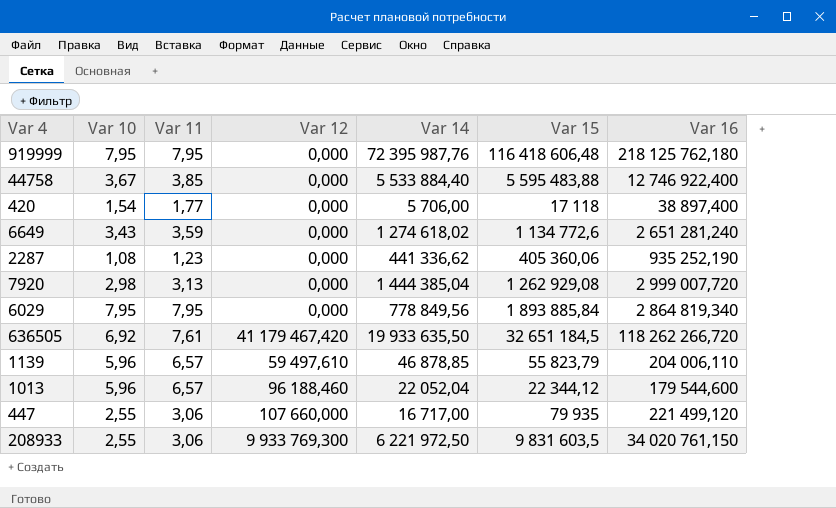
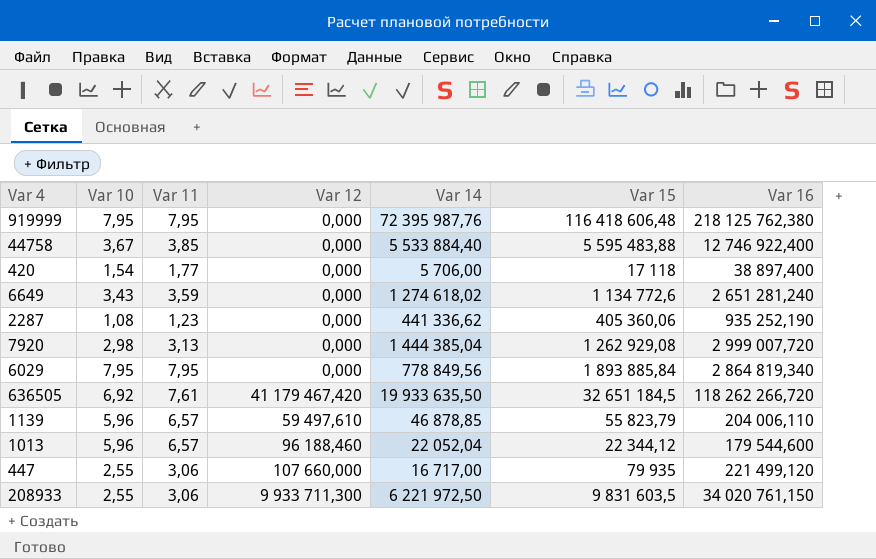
919999 | Var 16: 218 125 762,180 -> 218 125 762,380
208933 | Var 12: 9 933 769,300 -> 9 933 711,300

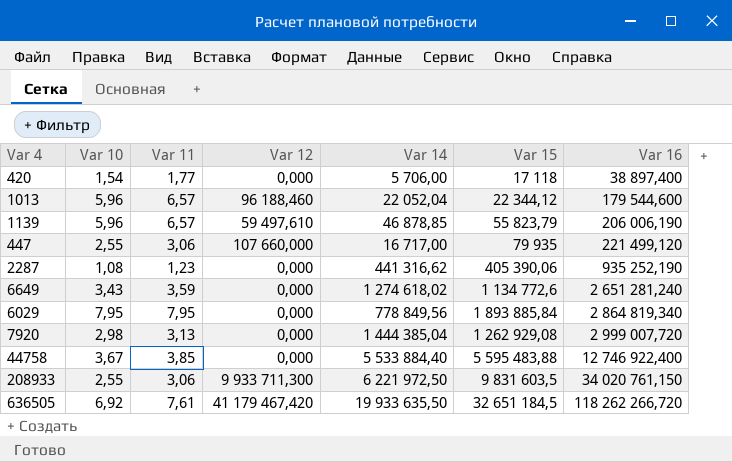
row order: none -> Var 16 ascending
row 919999: 7,95 | 7,95 | 0,000 | 72 395 987,76 | 116 418 606,48 | 218 125 762,380 -> none
1139 | Var 16: 204 006,110 -> 206 006,190
2287 | Var 14: 441 336,62 -> 441 316,62
2287 | Var 15: 405 360,06 -> 405 390,06

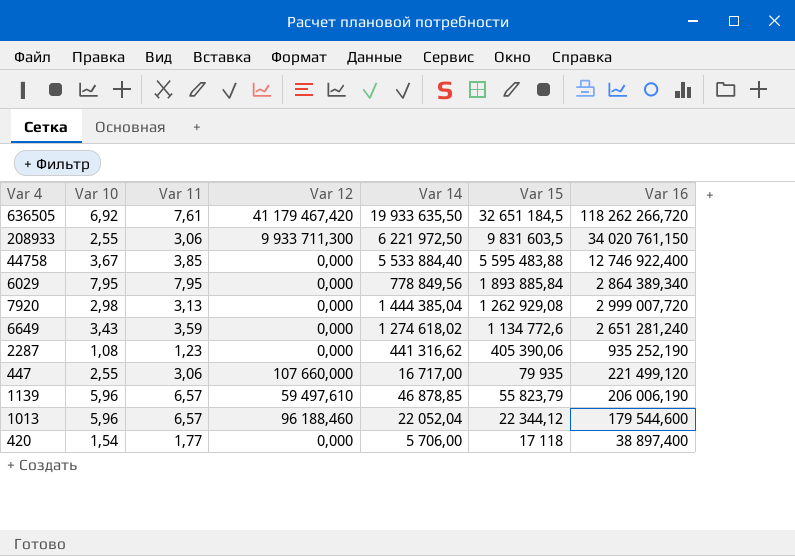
row order: Var 16 ascending -> Var 15 descending
6029 | Var 16: 2 864 819,340 -> 2 864 389,340

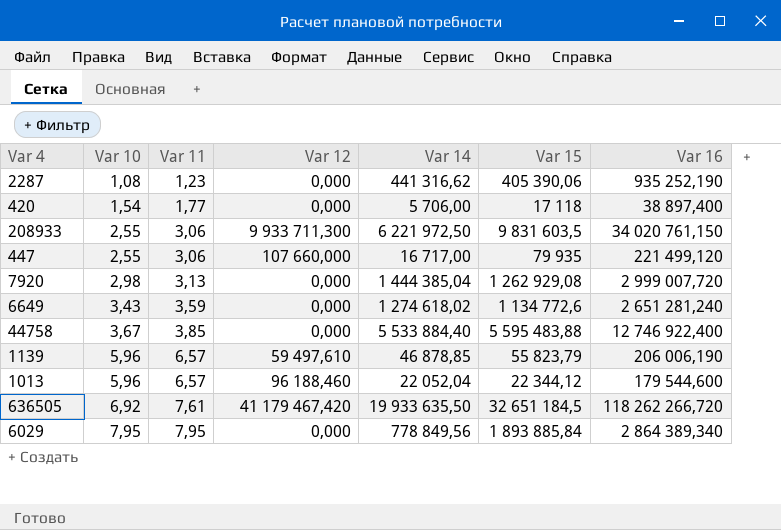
row order: Var 15 descending -> Var 10 ascending

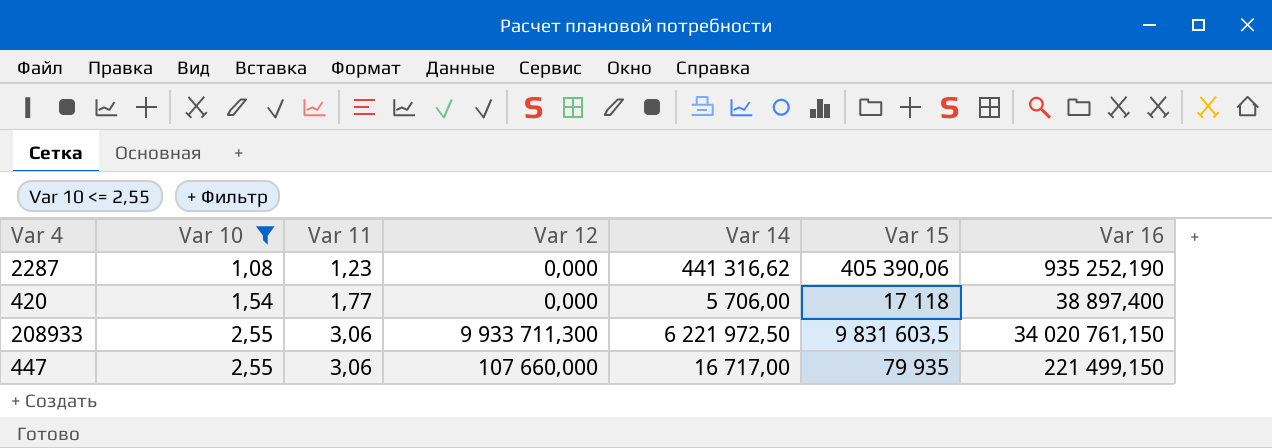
filter: none -> Var 10 <= 2,55
447 | Var 16: 221 499,120 -> 221 499,150

